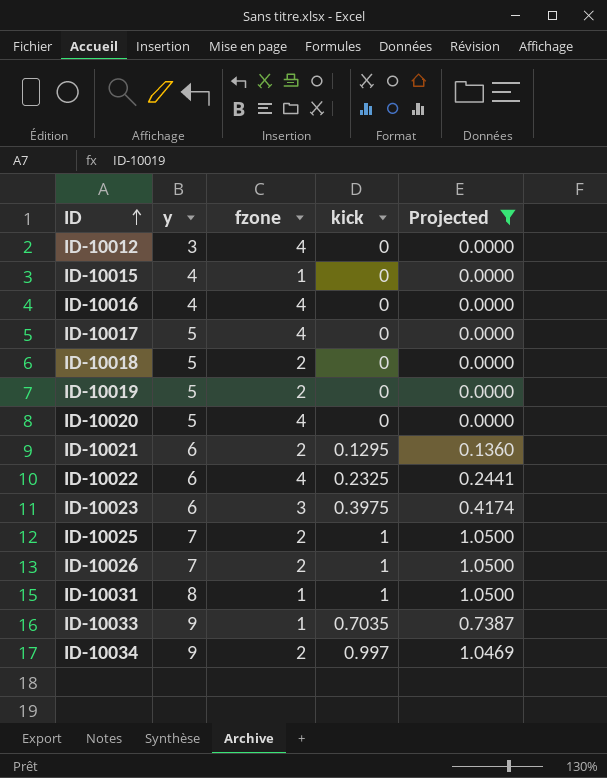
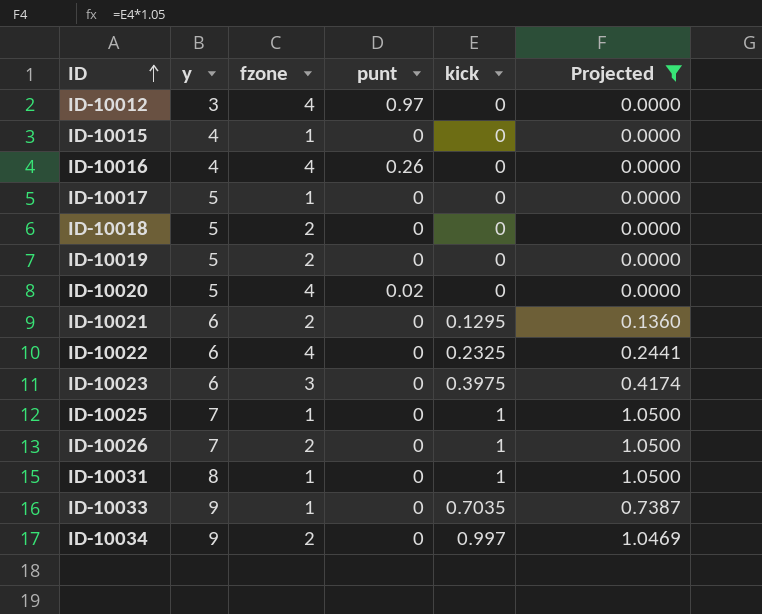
column punt | position: none -> 4
ID-10017 | fzone: 4 -> 1
ID-10025 | fzone: 2 -> 1

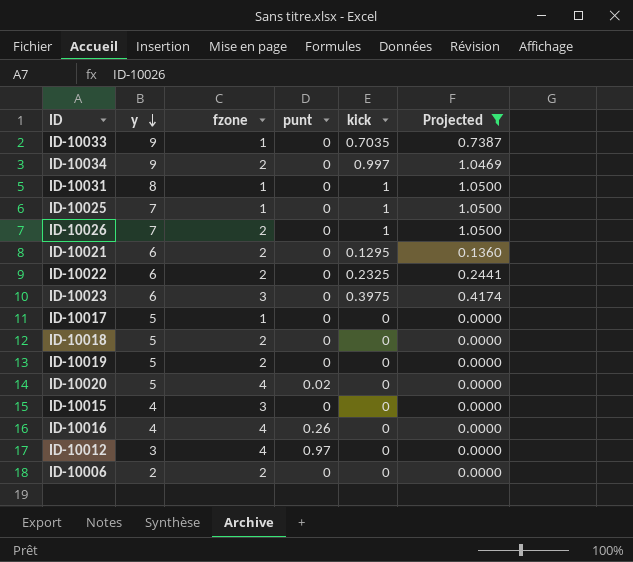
row order: ID ascending -> y descending
ID-10022 | fzone: 4 -> 2
ID-10015 | fzone: 1 -> 3
row ID-10006: none -> 2 | 2 | 0 | 0 | 0.0000

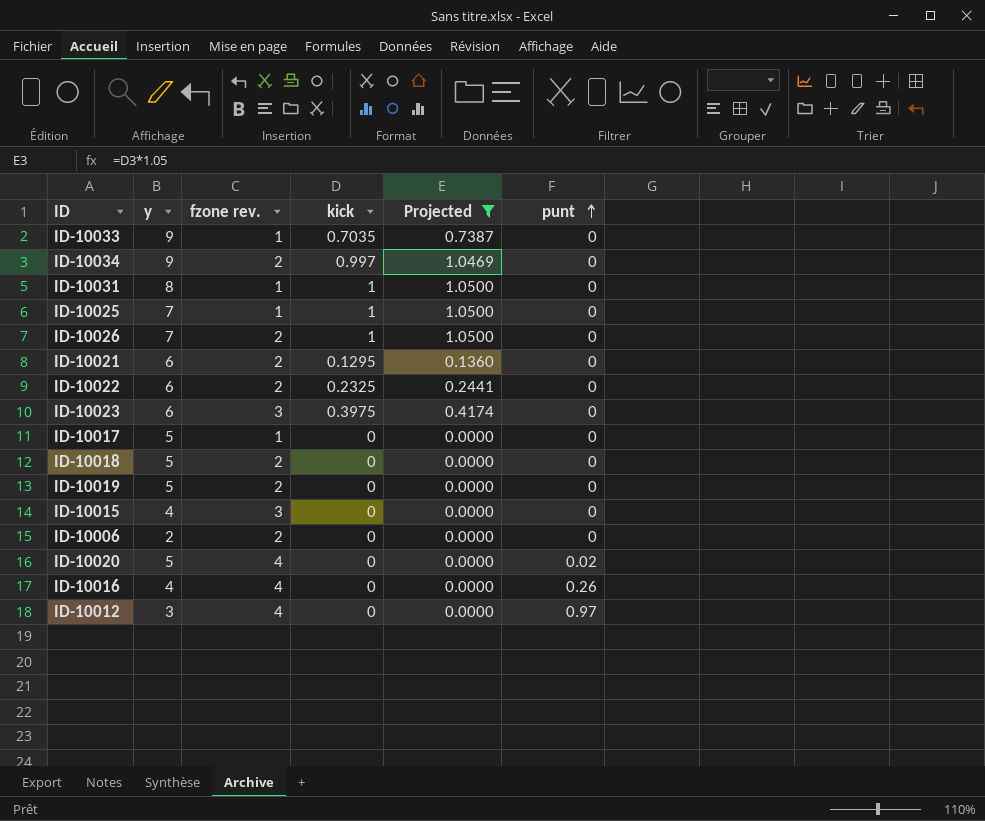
row order: y descending -> punt ascending
column name: fzone -> fzone rev.
column punt | position: 4 -> 6

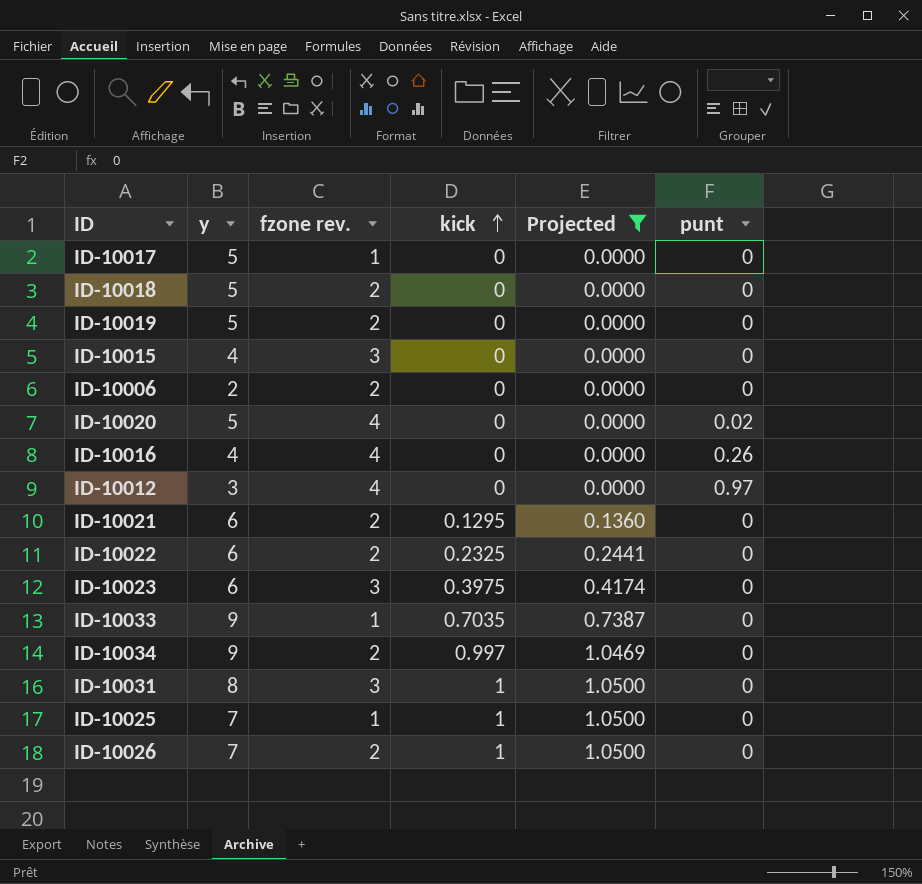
row order: punt ascending -> kick ascending
ID-10031 | fzone rev.: 1 -> 3

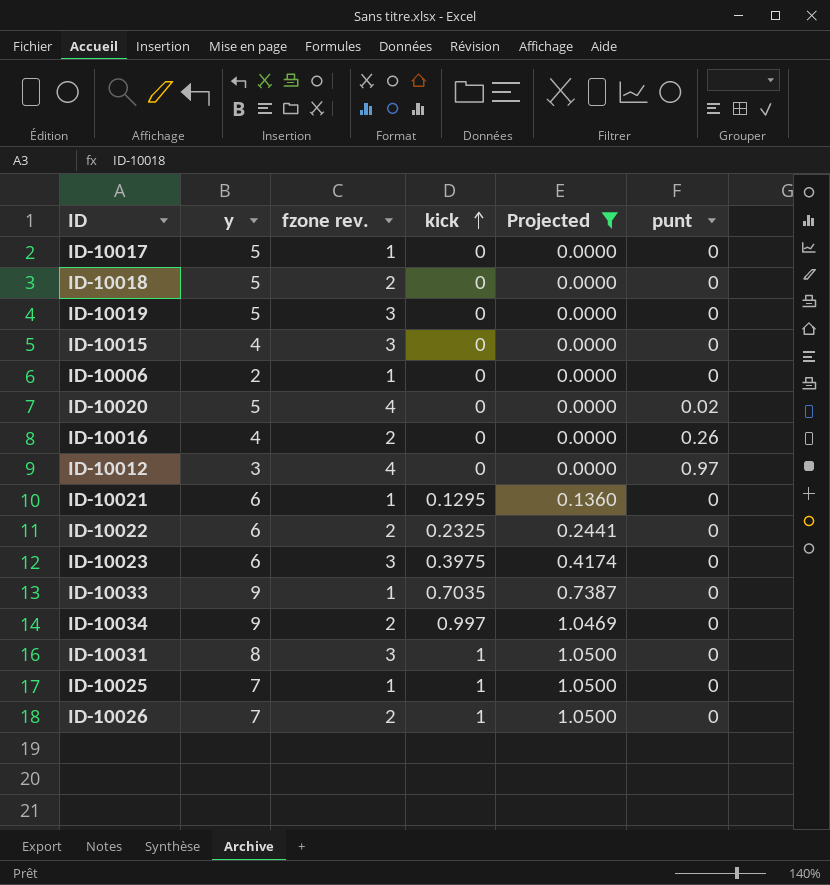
ID-10019 | fzone rev.: 2 -> 3
ID-10006 | fzone rev.: 2 -> 1
ID-10016 | fzone rev.: 4 -> 2
ID-10021 | fzone rev.: 2 -> 1

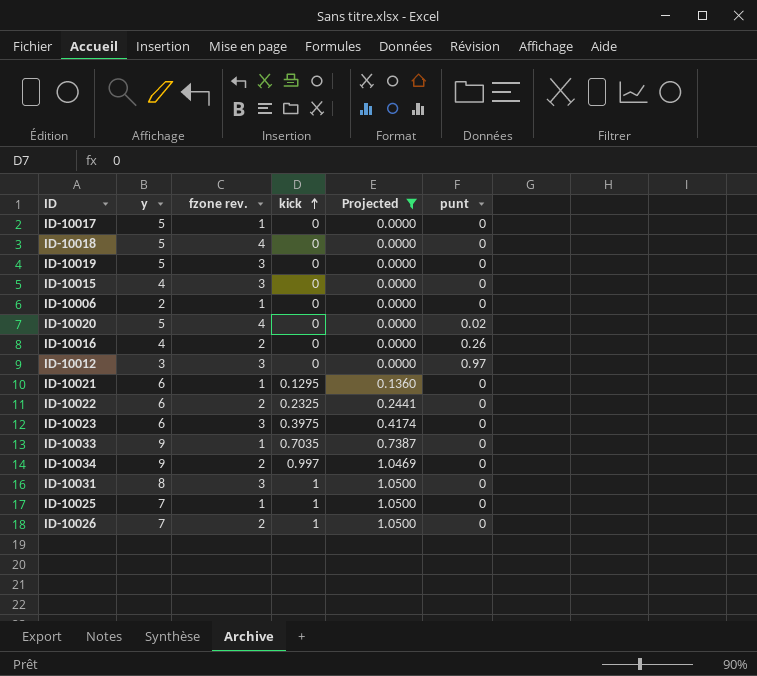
ID-10018 | fzone rev.: 2 -> 4
ID-10012 | fzone rev.: 4 -> 3

